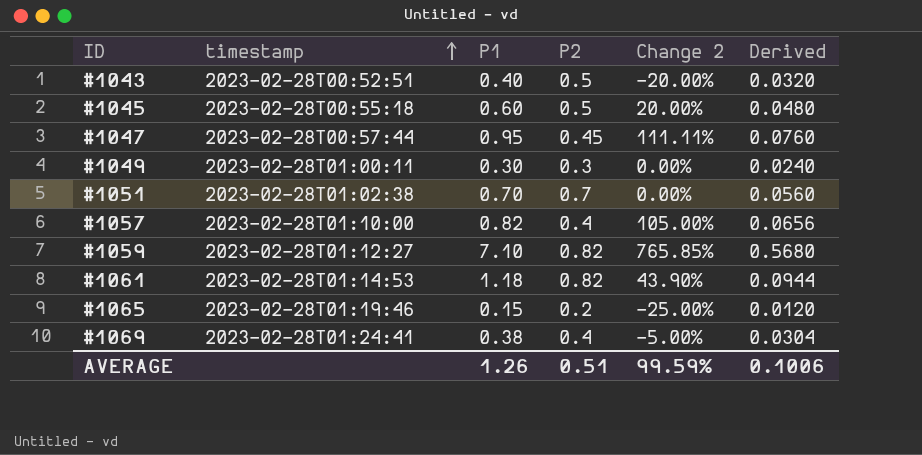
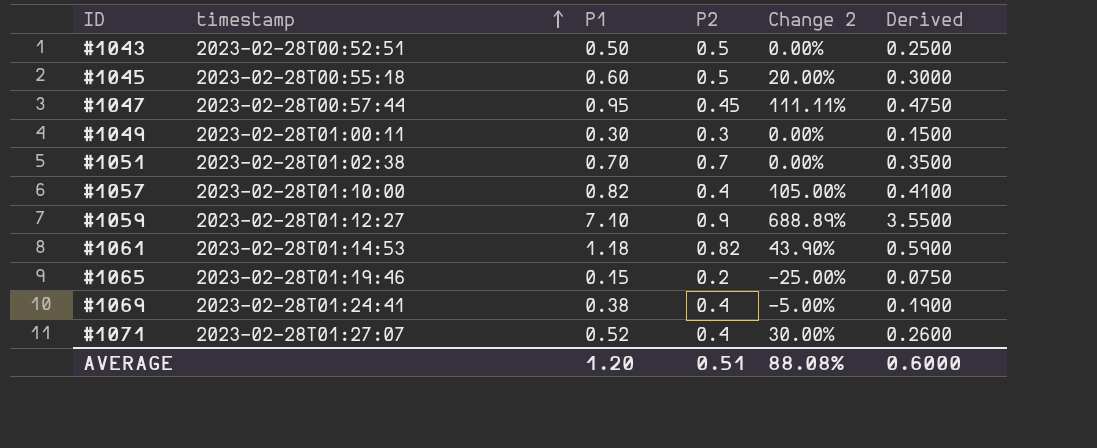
column Derived | formula: [P1] * 0.08 -> [P1] * 0.5
#1043 | P1: 0.40 -> 0.50
#1043 | Change 2: -20.00% -> 0.00%
#1059 | P2: 0.82 -> 0.9
#1059 | Change 2: 765.85% -> 688.89%
row #1071: none -> 2023-02-28T01:27:07 | 0.52 | 0.4 | 30.00% | 0.2600
AVERAGE | P1: 1.26 -> 1.20
AVERAGE | Change 2: 99.59% -> 88.08%
AVERAGE | Derived: 0.1006 -> 0.6000

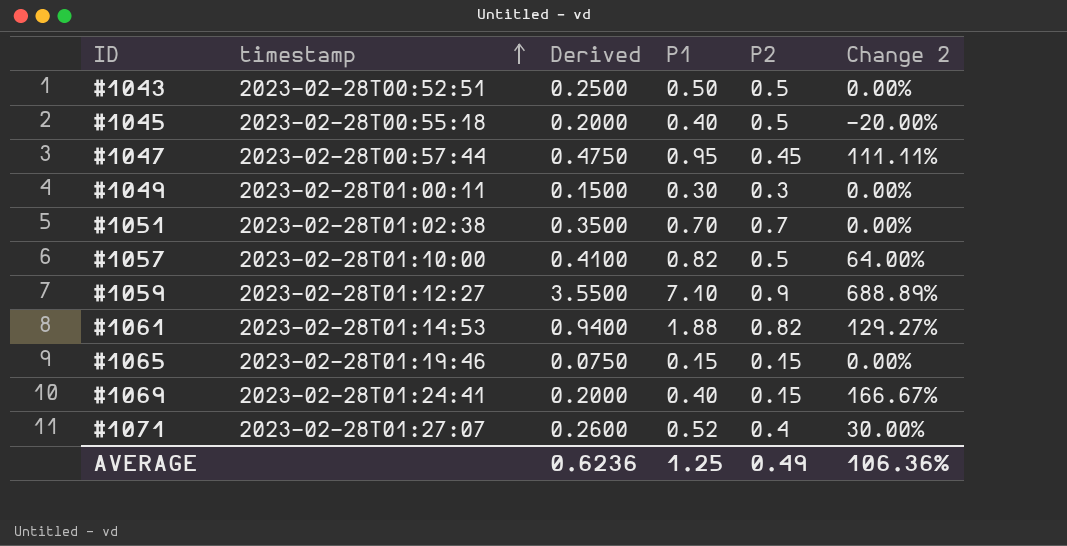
column Derived | position: 6 -> 3
#1045 | Derived: 0.3000 -> 0.2000
#1045 | P1: 0.60 -> 0.40
#1045 | Change 2: 20.00% -> -20.00%
#1057 | P2: 0.4 -> 0.5
#1057 | Change 2: 105.00% -> 64.00%
#1061 | Derived: 0.5900 -> 0.9400
#1061 | P1: 1.18 -> 1.88
#1061 | Change 2: 43.90% -> 129.27%
#1065 | P2: 0.2 -> 0.15
#1065 | Change 2: -25.00% -> 0.00%
#1069 | Derived: 0.1900 -> 0.2000
#1069 | P1: 0.38 -> 0.40
#1069 | P2: 0.4 -> 0.15
#1069 | Change 2: -5.00% -> 166.67%
AVERAGE | Derived: 0.6000 -> 0.6236
AVERAGE | P1: 1.20 -> 1.25
AVERAGE | P2: 0.51 -> 0.49
AVERAGE | Change 2: 88.08% -> 106.36%

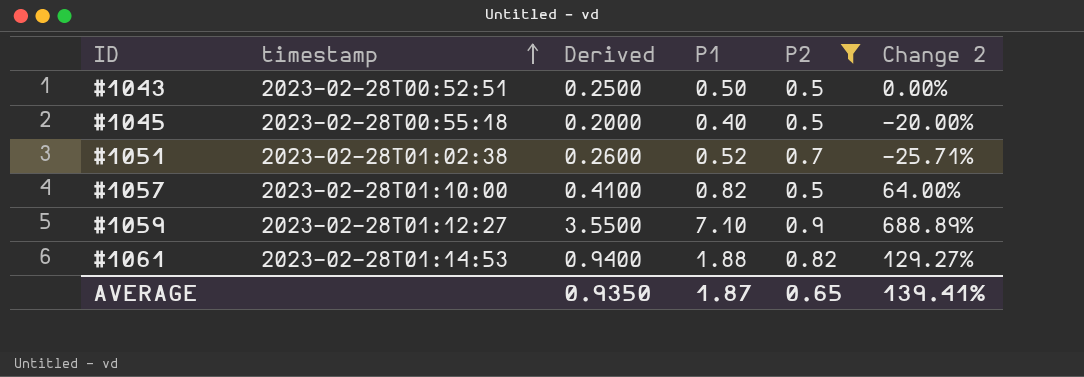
filter: none -> P2 >= 0.5
#1051 | Derived: 0.3500 -> 0.2600
#1051 | P1: 0.70 -> 0.52
#1051 | Change 2: 0.00% -> -25.71%
AVERAGE | Derived: 0.6236 -> 0.9350
AVERAGE | P1: 1.25 -> 1.87
AVERAGE | P2: 0.49 -> 0.65
AVERAGE | Change 2: 106.36% -> 139.41%

